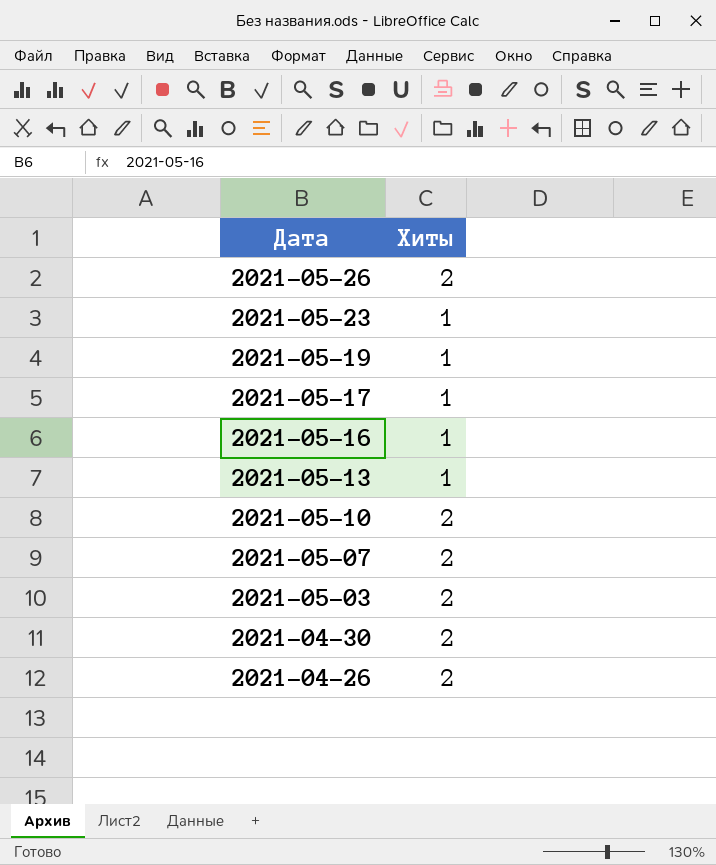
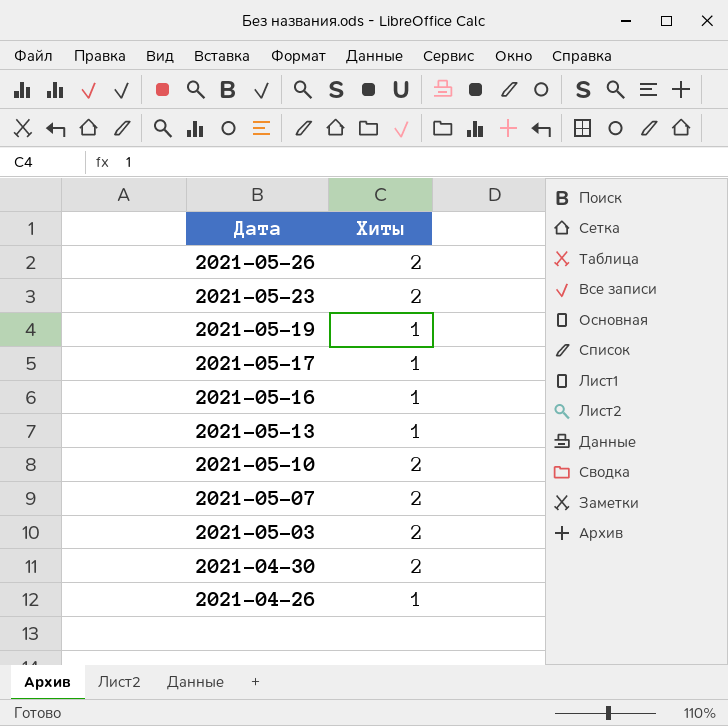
2021-05-23 | Хиты: 1 -> 2
2021-04-26 | Хиты: 2 -> 1

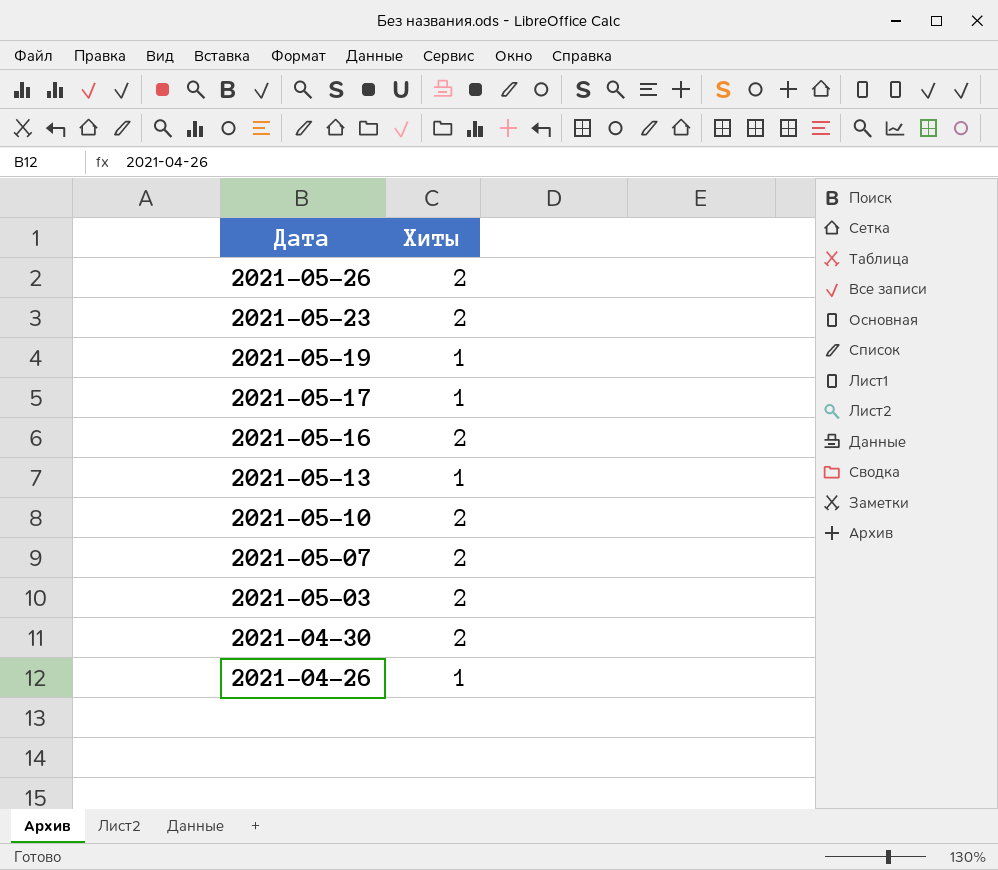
2021-05-16 | Хиты: 1 -> 2

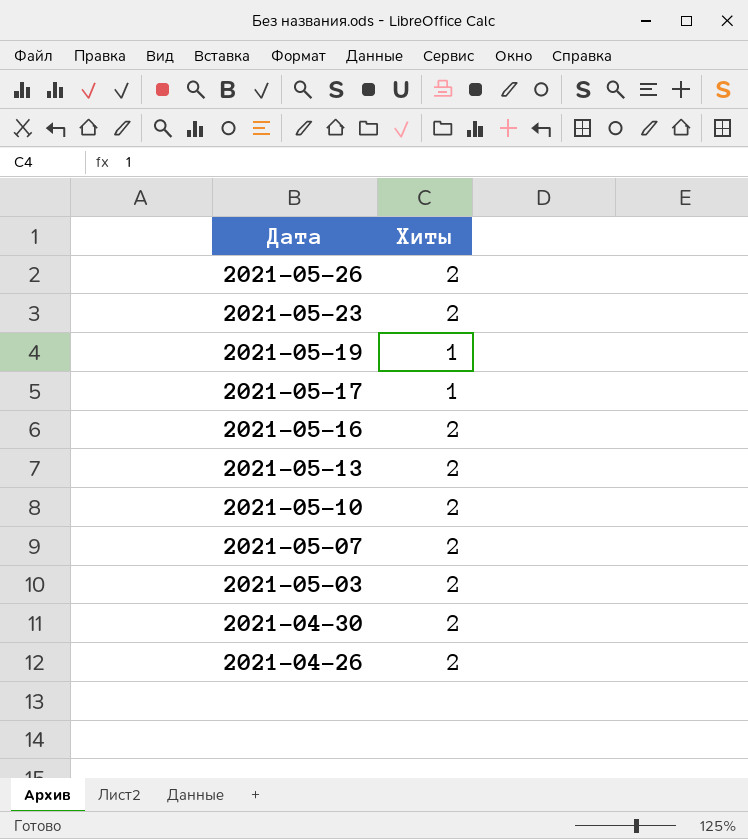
2021-05-13 | Хиты: 1 -> 2
2021-04-26 | Хиты: 1 -> 2

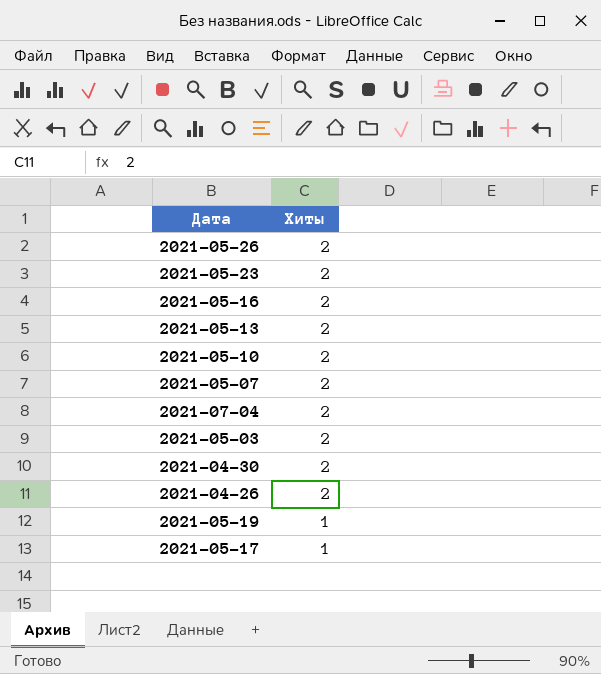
row order: Дата descending -> Хиты descending
row 2021-07-04: none -> 2

